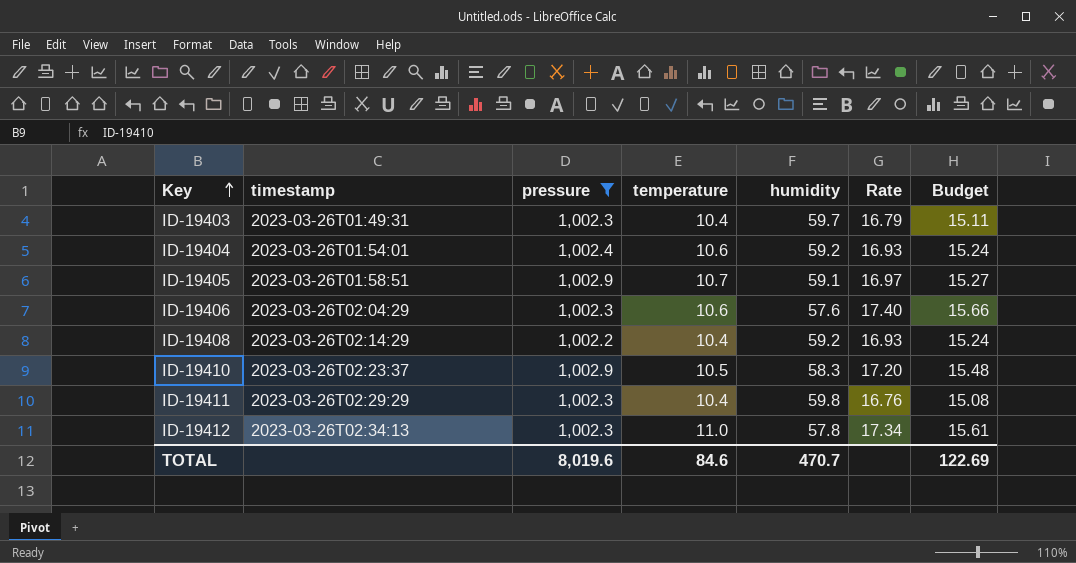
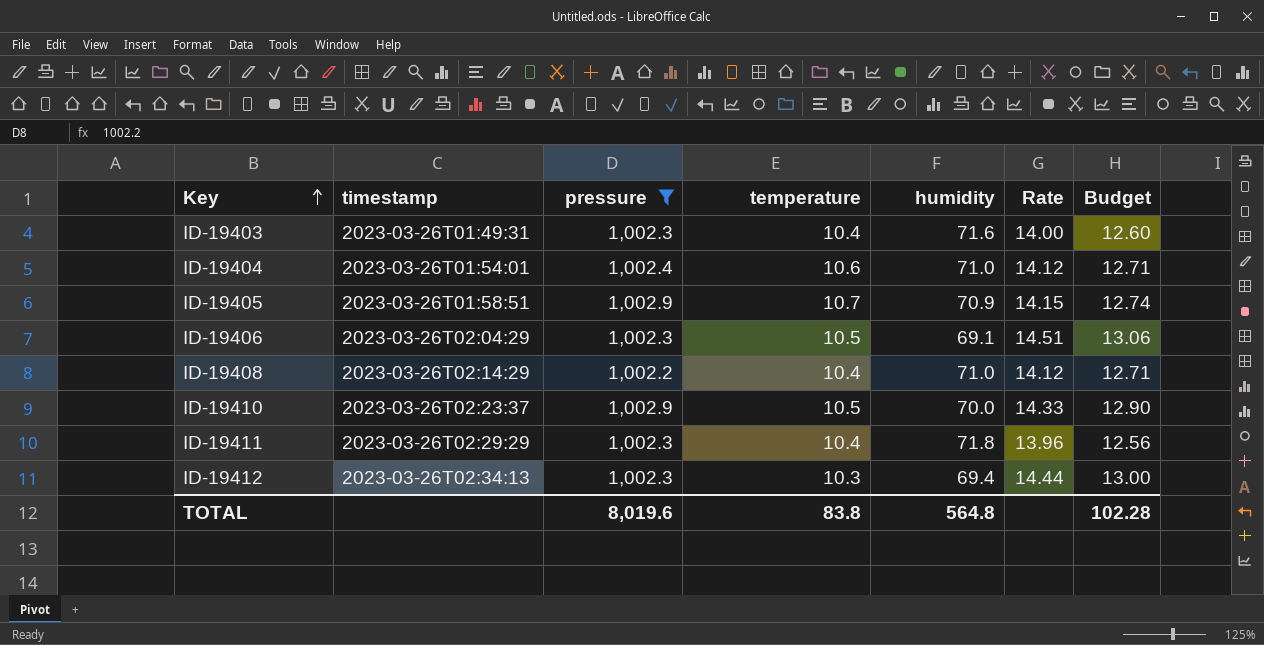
ID-19403 | humidity: 59.7 -> 71.6
ID-19403 | Rate: 16.79 -> 14.00
ID-19403 | Budget: 15.11 -> 12.60
ID-19404 | humidity: 59.2 -> 71.0
ID-19404 | Rate: 16.93 -> 14.12
ID-19404 | Budget: 15.24 -> 12.71
ID-19405 | humidity: 59.1 -> 70.9
ID-19405 | Rate: 16.97 -> 14.15
ID-19405 | Budget: 15.27 -> 12.74
ID-19406 | temperature: 10.6 -> 10.5
ID-19406 | humidity: 57.6 -> 69.1
ID-19406 | Rate: 17.40 -> 14.51
ID-19406 | Budget: 15.66 -> 13.06
ID-19408 | humidity: 59.2 -> 71.0
ID-19408 | Rate: 16.93 -> 14.12
ID-19408 | Budget: 15.24 -> 12.71
ID-19410 | humidity: 58.3 -> 70.0
ID-19410 | Rate: 17.20 -> 14.33
ID-19410 | Budget: 15.48 -> 12.90
ID-19411 | humidity: 59.8 -> 71.8
ID-19411 | Rate: 16.76 -> 13.96
ID-19411 | Budget: 15.08 -> 12.56
ID-19412 | temperature: 11.0 -> 10.3
ID-19412 | humidity: 57.8 -> 69.4
ID-19412 | Rate: 17.34 -> 14.44
ID-19412 | Budget: 15.61 -> 13.00
TOTAL | temperature: 84.6 -> 83.8
TOTAL | humidity: 470.7 -> 564.8
TOTAL | Budget: 122.69 -> 102.28

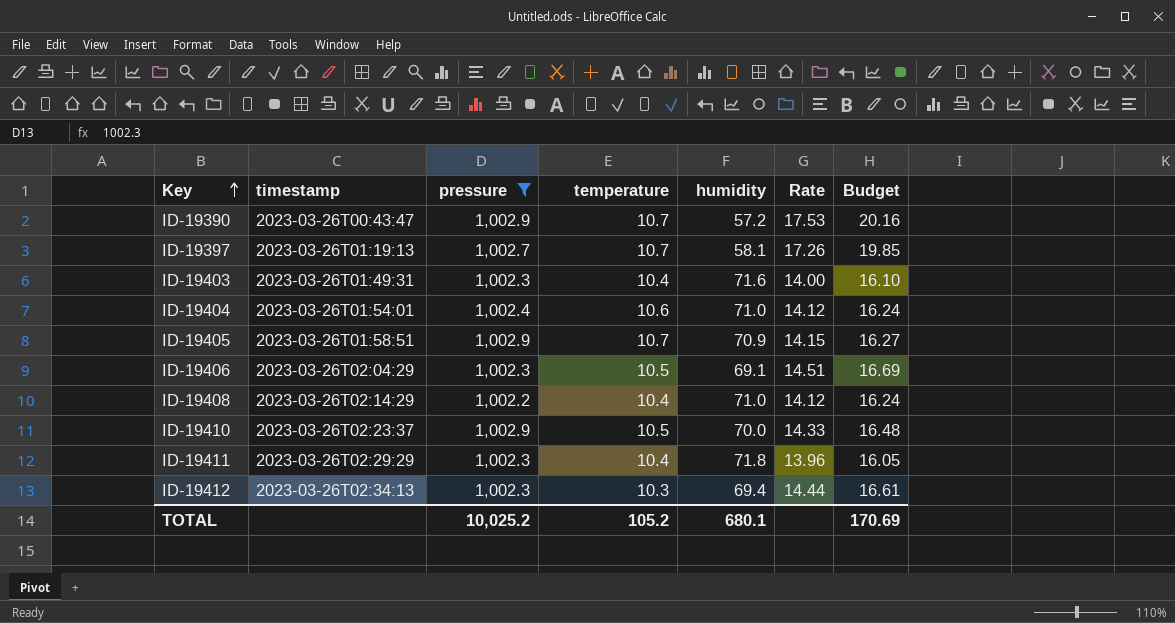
column Budget | formula: [Rate] * 0.9 -> [Rate] * 1.15
row ID-19390: none -> 2023-03-26T00:43:47 | 1,002.9 | 10.7 | 57.2 | 17.53 | 20.16
row ID-19397: none -> 2023-03-26T01:19:13 | 1,002.7 | 10.7 | 58.1 | 17.26 | 19.85
TOTAL | pressure: 8,019.6 -> 10,025.2
TOTAL | temperature: 83.8 -> 105.2
TOTAL | humidity: 564.8 -> 680.1
TOTAL | Budget: 102.28 -> 170.69

